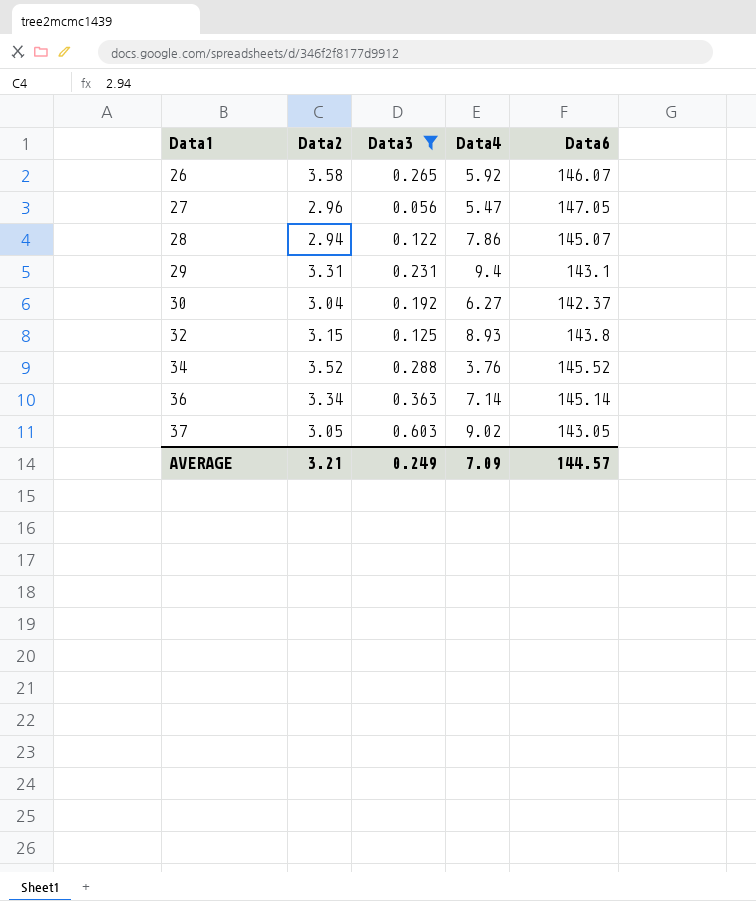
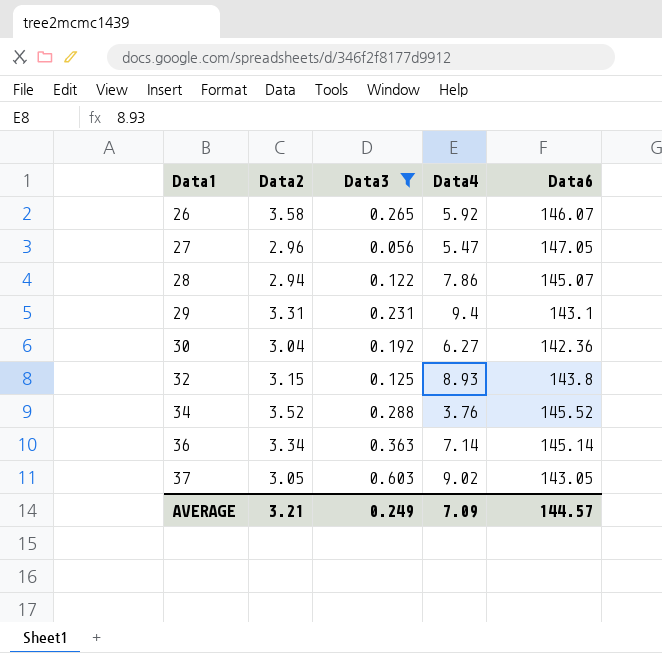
30 | Data6: 142.37 -> 142.36

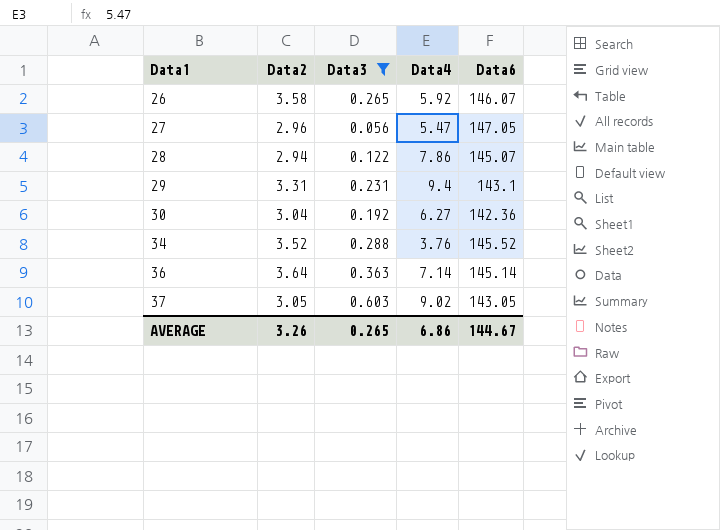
row 32: 3.15 | 0.125 | 8.93 | 143.8 -> none
36 | Data2: 3.34 -> 3.64
AVERAGE | Data2: 3.21 -> 3.26
AVERAGE | Data3: 0.249 -> 0.265
AVERAGE | Data4: 7.09 -> 6.86
AVERAGE | Data6: 144.57 -> 144.67

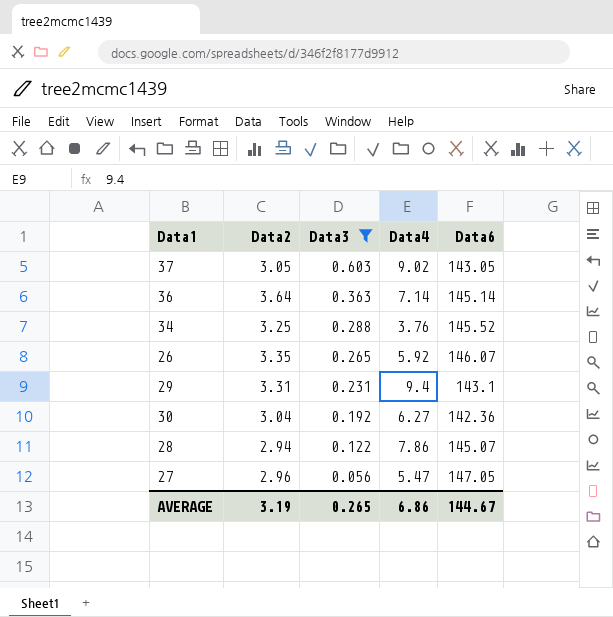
row order: Data1 ascending -> Data3 descending
34 | Data2: 3.52 -> 3.25
26 | Data2: 3.58 -> 3.35
AVERAGE | Data2: 3.26 -> 3.19

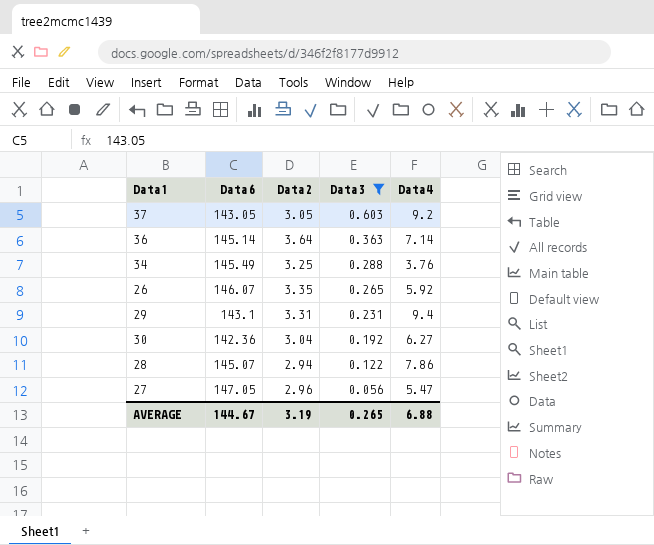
column Data6 | position: 5 -> 2
37 | Data4: 9.02 -> 9.2
34 | Data6: 145.52 -> 145.49
AVERAGE | Data4: 6.86 -> 6.88

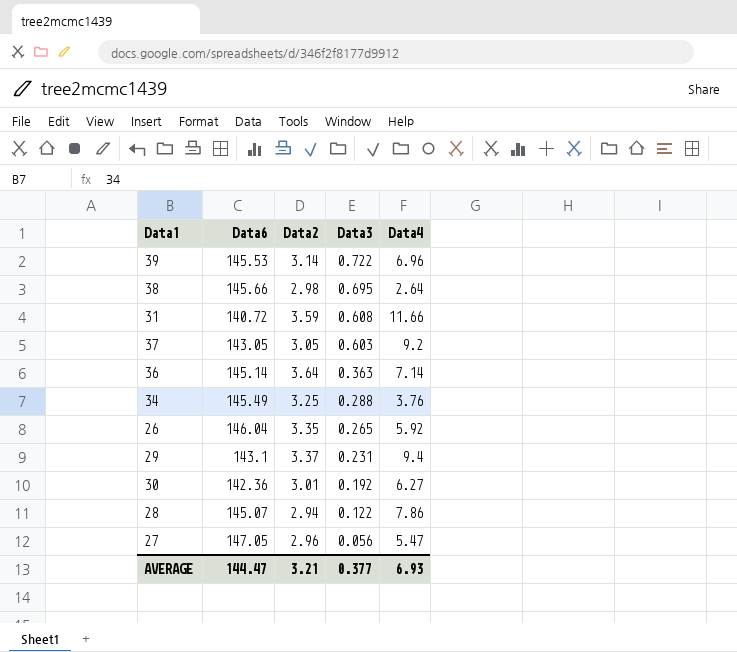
filter: Data3 <= 0.603 -> none
26 | Data6: 146.07 -> 146.04
29 | Data2: 3.31 -> 3.37
30 | Data2: 3.04 -> 3.01
AVERAGE | Data6: 144.67 -> 144.47
AVERAGE | Data2: 3.19 -> 3.21
AVERAGE | Data3: 0.265 -> 0.377
AVERAGE | Data4: 6.88 -> 6.93

